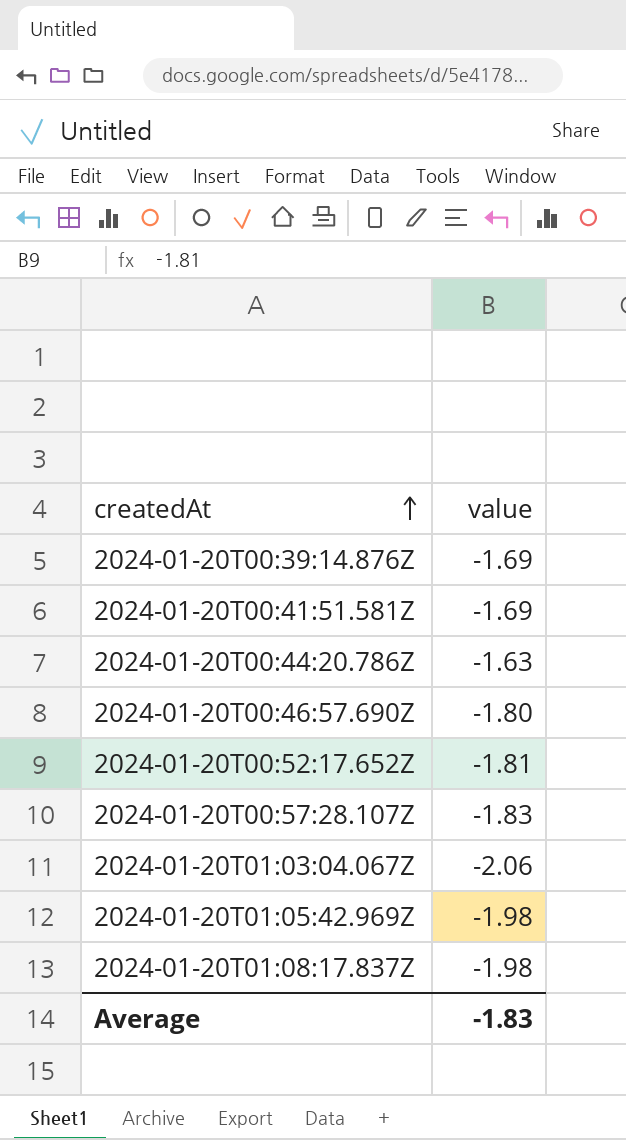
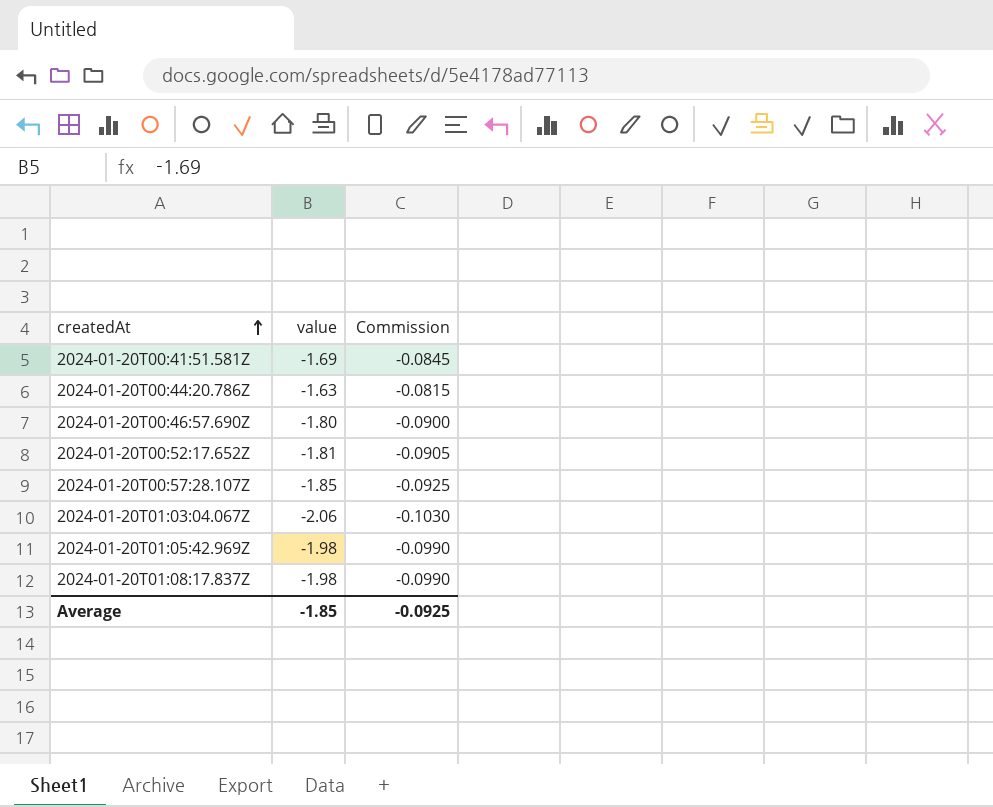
column Commission | formula: none -> [value] * 0.05
row 2024-01-20T00:39:14.876Z: -1.69 -> none
2024-01-20T00:57:28.107Z | value: -1.83 -> -1.85
Average | value: -1.83 -> -1.85

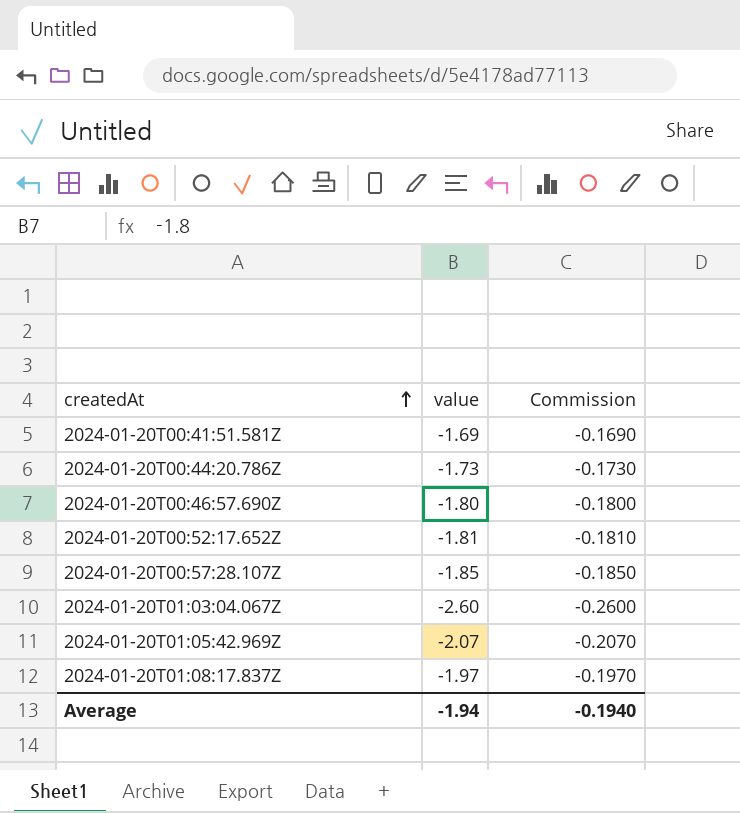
column Commission | formula: [value] * 0.05 -> [value] * 0.1
2024-01-20T00:44:20.786Z | value: -1.63 -> -1.73
2024-01-20T01:03:04.067Z | value: -2.06 -> -2.60
2024-01-20T01:05:42.969Z | value: -1.98 -> -2.07
2024-01-20T01:08:17.837Z | value: -1.98 -> -1.97
Average | value: -1.85 -> -1.94
Average | Commission: -0.0925 -> -0.1940

